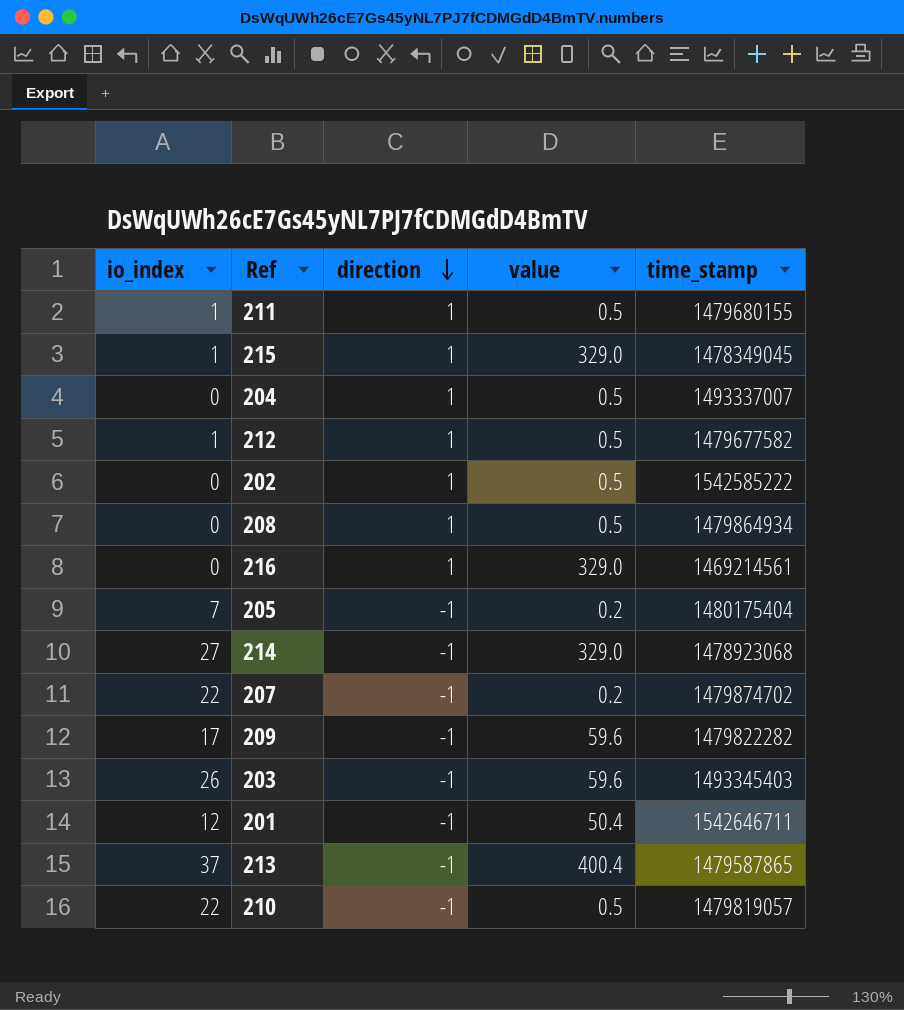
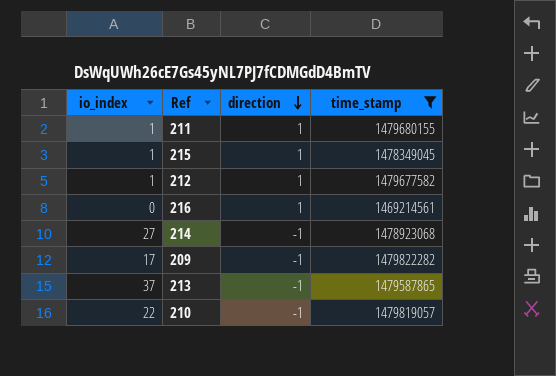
filter: none -> time_stamp <= 1479822282
column value | position: 4 -> none

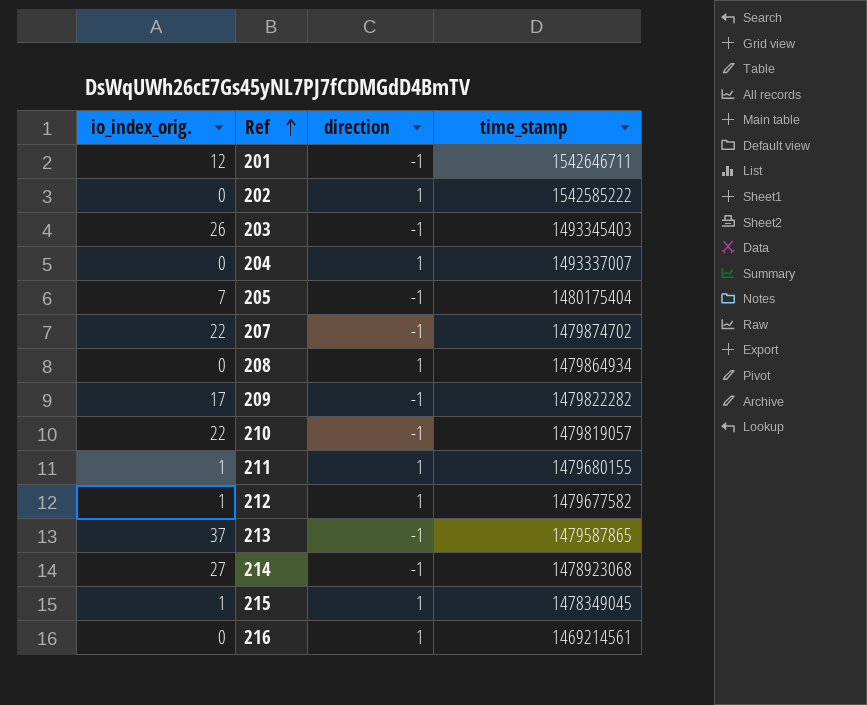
filter: time_stamp <= 1479822282 -> none
row order: direction descending -> Ref ascending
column name: io_index -> io_index_orig.

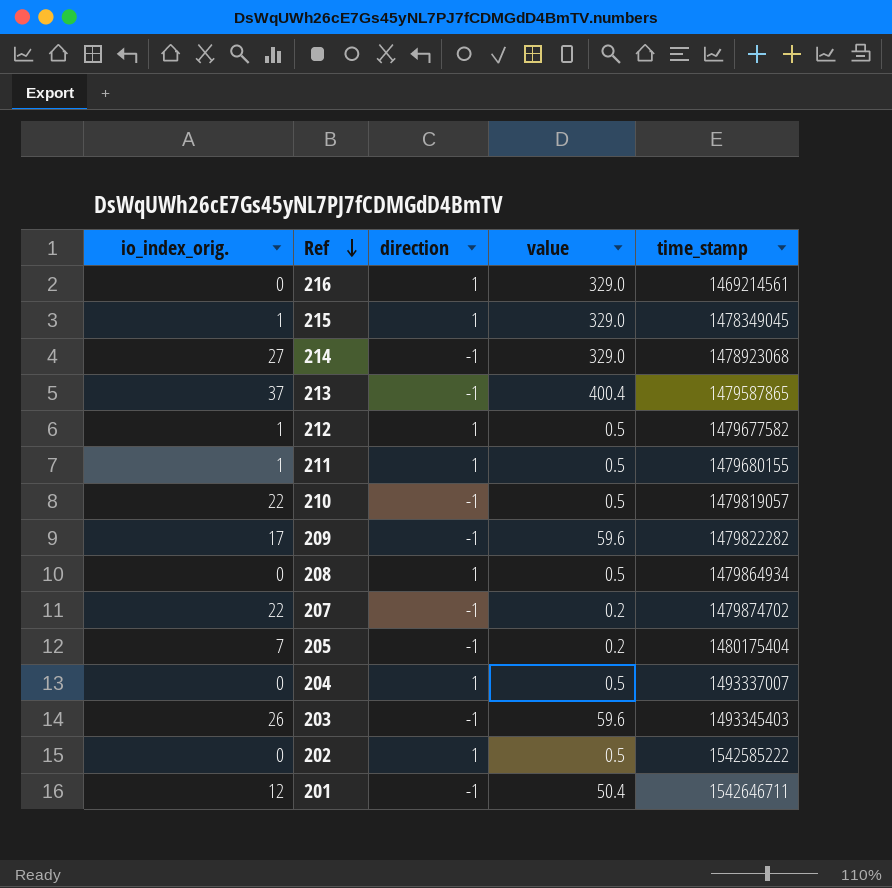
row order: Ref ascending -> Ref descending
column value | position: none -> 4

